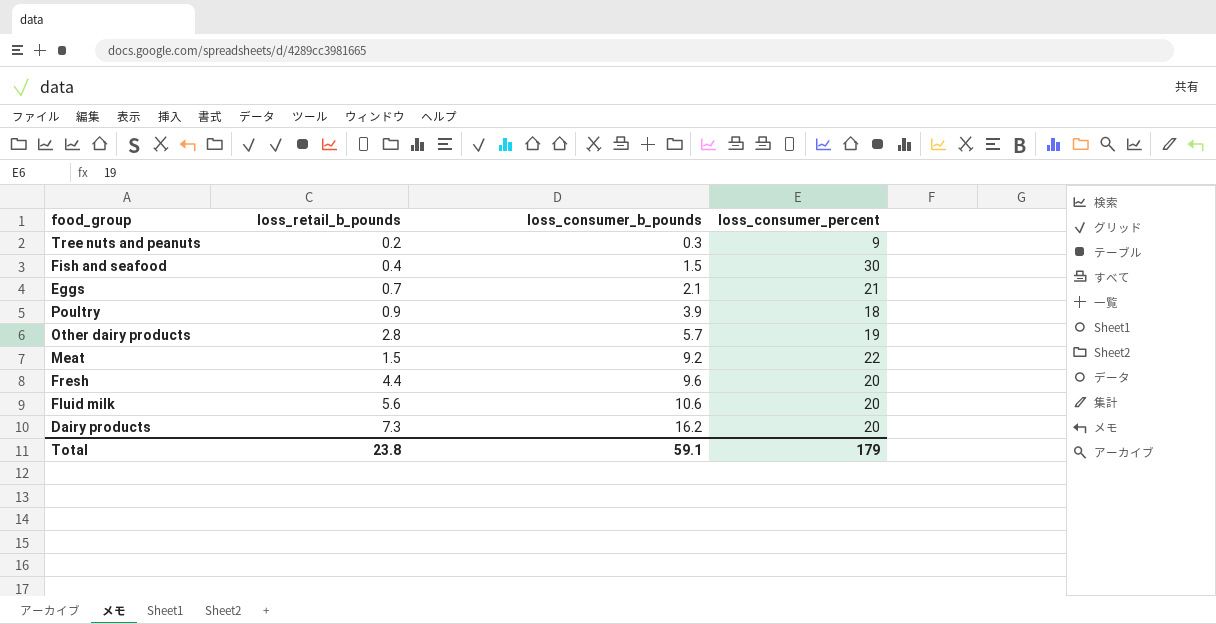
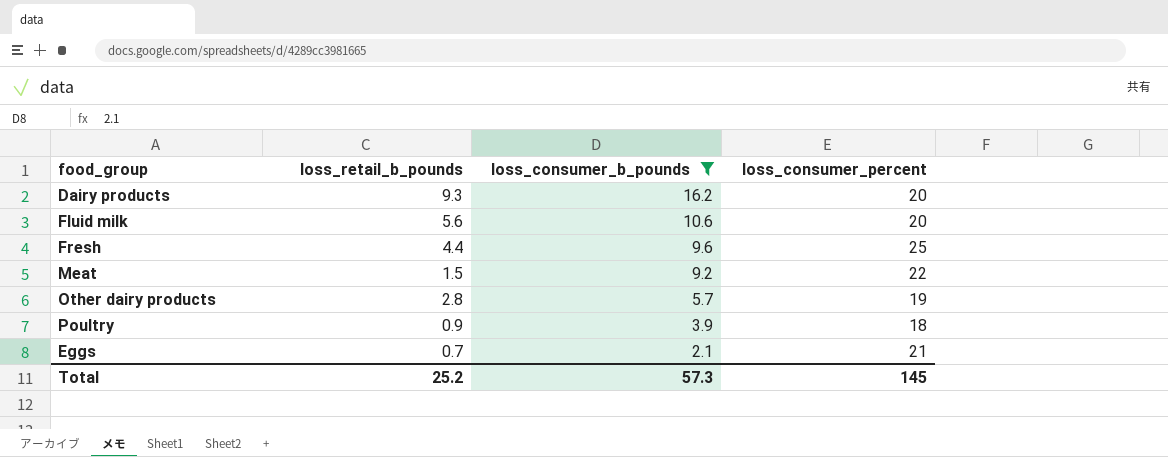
filter: none -> loss_consumer_b_pounds >= 2.1
row order: loss_consumer_b_pounds ascending -> loss_consumer_b_pounds descending
Dairy products | loss_retail_b_pounds: 7.3 -> 9.3
Fresh | loss_consumer_percent: 20 -> 25
Total | loss_retail_b_pounds: 23.8 -> 25.2
Total | loss_consumer_b_pounds: 59.1 -> 57.3
Total | loss_consumer_percent: 179 -> 145

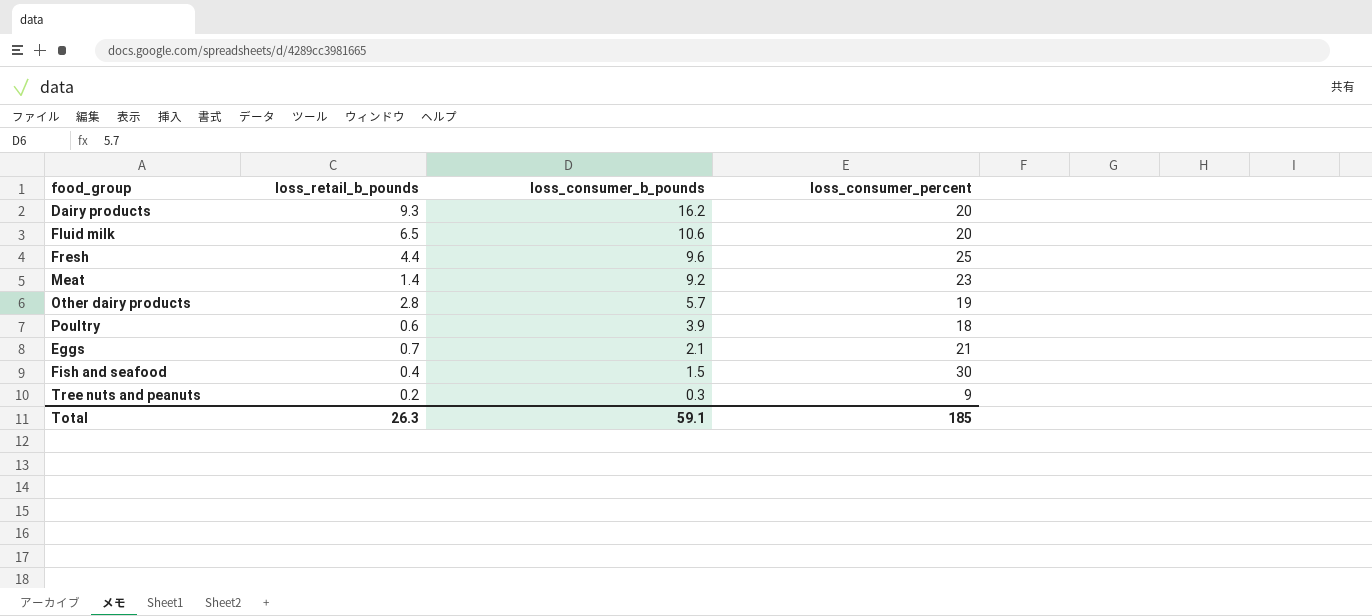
filter: loss_consumer_b_pounds >= 2.1 -> none
Fluid milk | loss_retail_b_pounds: 5.6 -> 6.5
Meat | loss_retail_b_pounds: 1.5 -> 1.4
Meat | loss_consumer_percent: 22 -> 23
Poultry | loss_retail_b_pounds: 0.9 -> 0.6
Total | loss_retail_b_pounds: 25.2 -> 26.3
Total | loss_consumer_b_pounds: 57.3 -> 59.1
Total | loss_consumer_percent: 145 -> 185

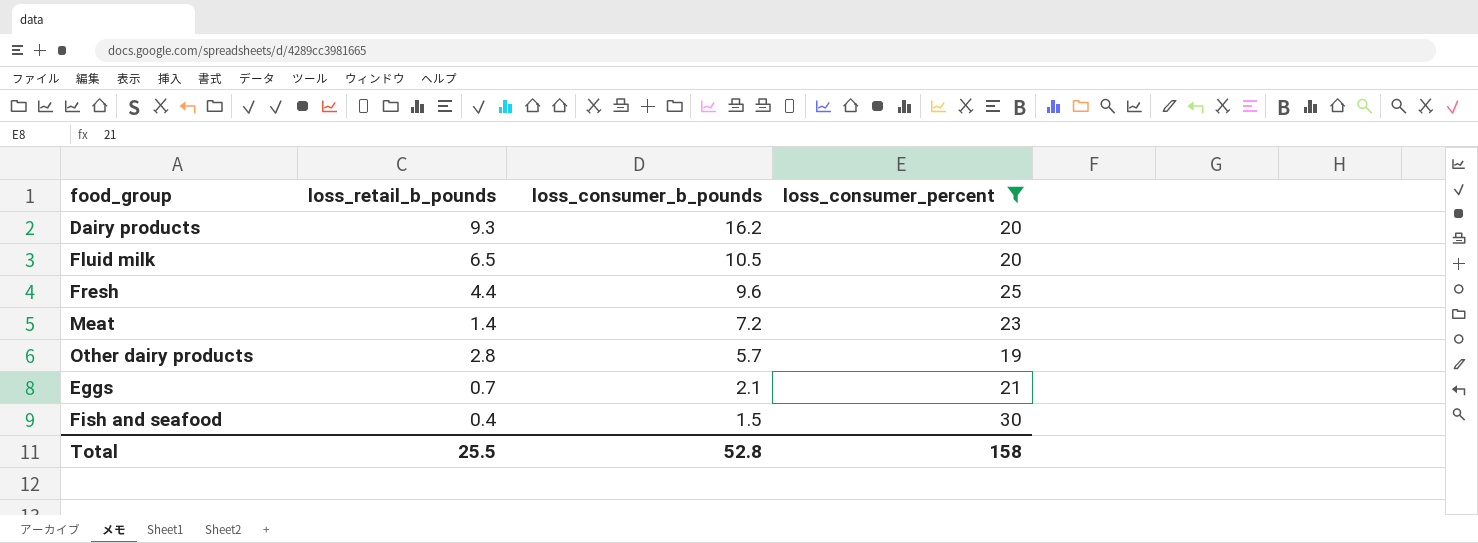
filter: none -> loss_consumer_percent >= 19
Fluid milk | loss_consumer_b_pounds: 10.6 -> 10.5
Meat | loss_consumer_b_pounds: 9.2 -> 7.2
Total | loss_retail_b_pounds: 26.3 -> 25.5
Total | loss_consumer_b_pounds: 59.1 -> 52.8
Total | loss_consumer_percent: 185 -> 158

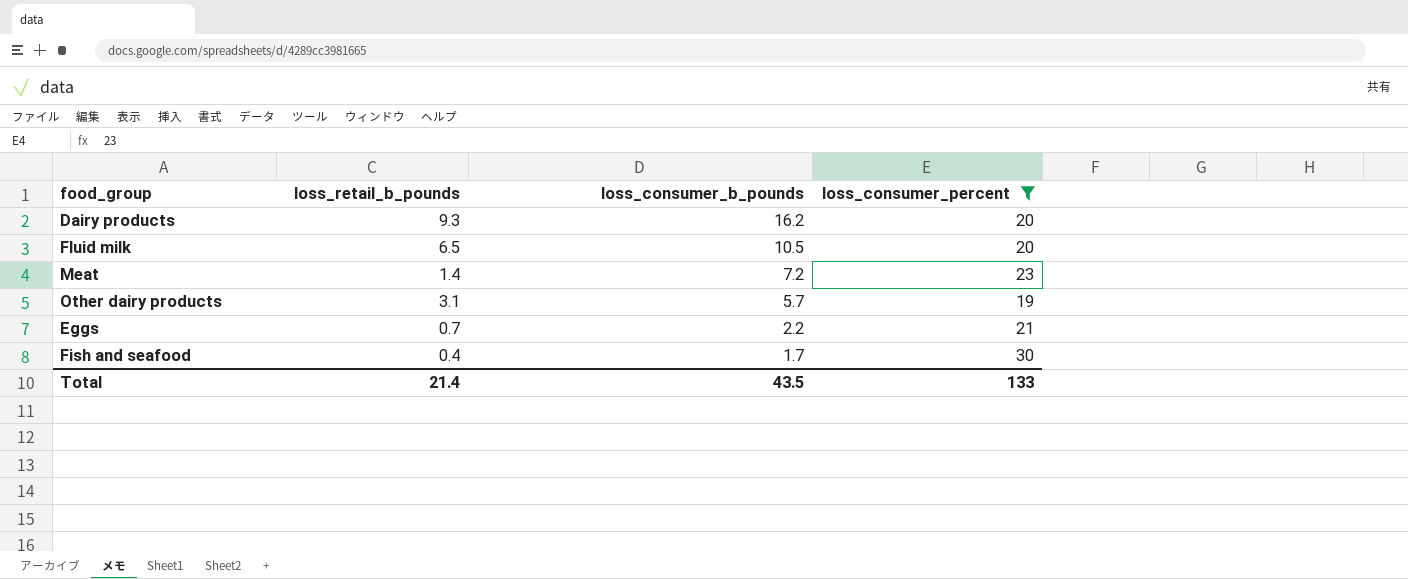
row Fresh: 4.4 | 9.6 | 25 -> none
Other dairy products | loss_retail_b_pounds: 2.8 -> 3.1
Eggs | loss_consumer_b_pounds: 2.1 -> 2.2
Fish and seafood | loss_consumer_b_pounds: 1.5 -> 1.7
Total | loss_retail_b_pounds: 25.5 -> 21.4
Total | loss_consumer_b_pounds: 52.8 -> 43.5
Total | loss_consumer_percent: 158 -> 133

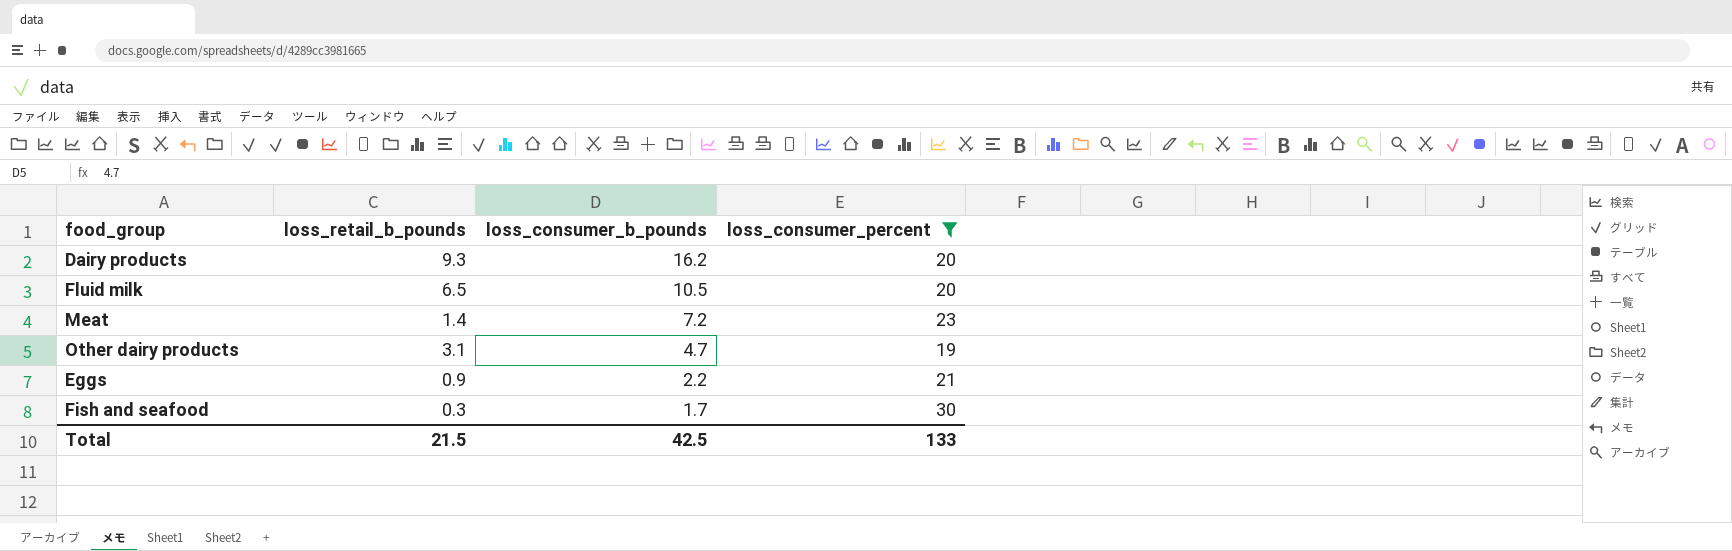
Other dairy products | loss_consumer_b_pounds: 5.7 -> 4.7
Eggs | loss_retail_b_pounds: 0.7 -> 0.9
Fish and seafood | loss_retail_b_pounds: 0.4 -> 0.3
Total | loss_retail_b_pounds: 21.4 -> 21.5
Total | loss_consumer_b_pounds: 43.5 -> 42.5

